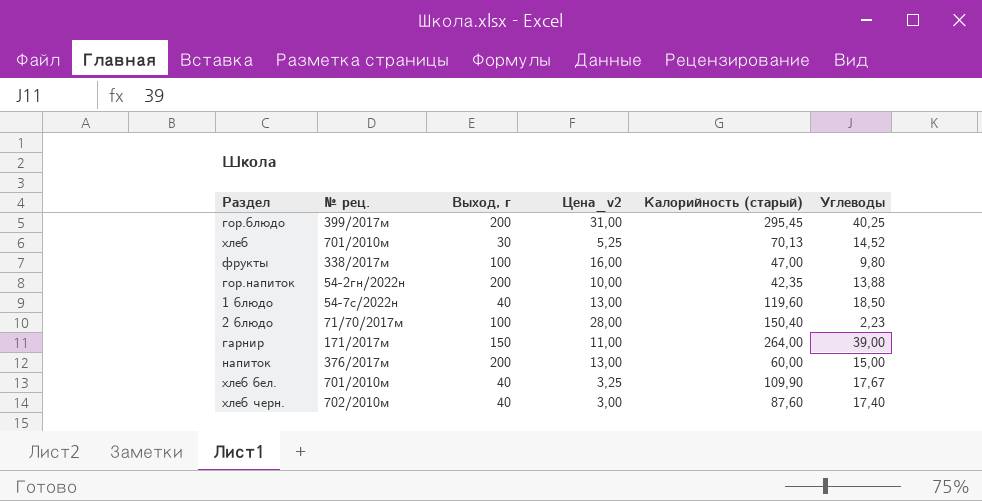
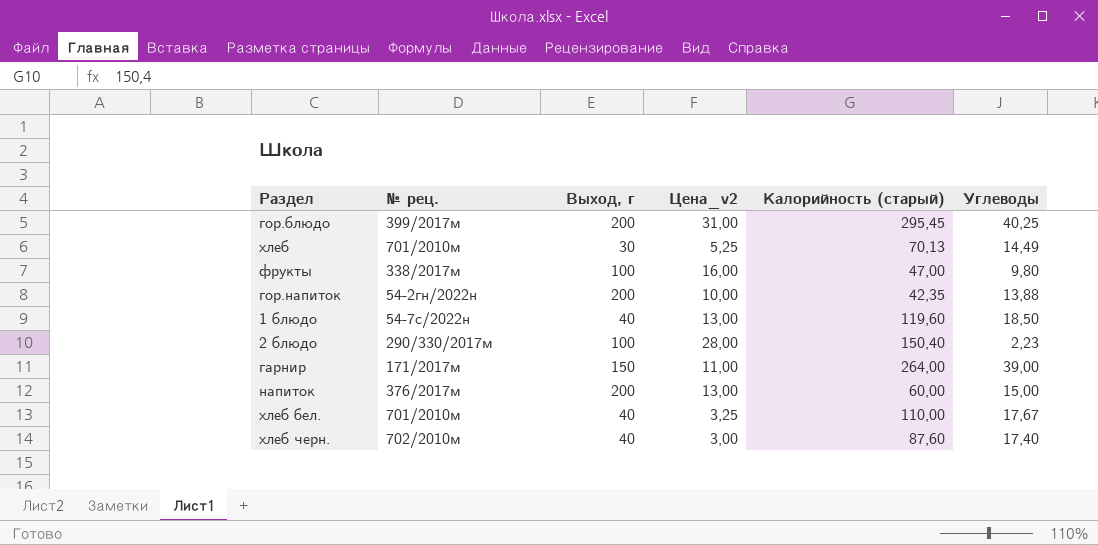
хлеб | Углеводы: 14,52 -> 14,49
2 блюдо | № рец.: 71/70/2017м -> 290/330/2017м
хлеб бел. | Калорийность (старый): 109,90 -> 110,00

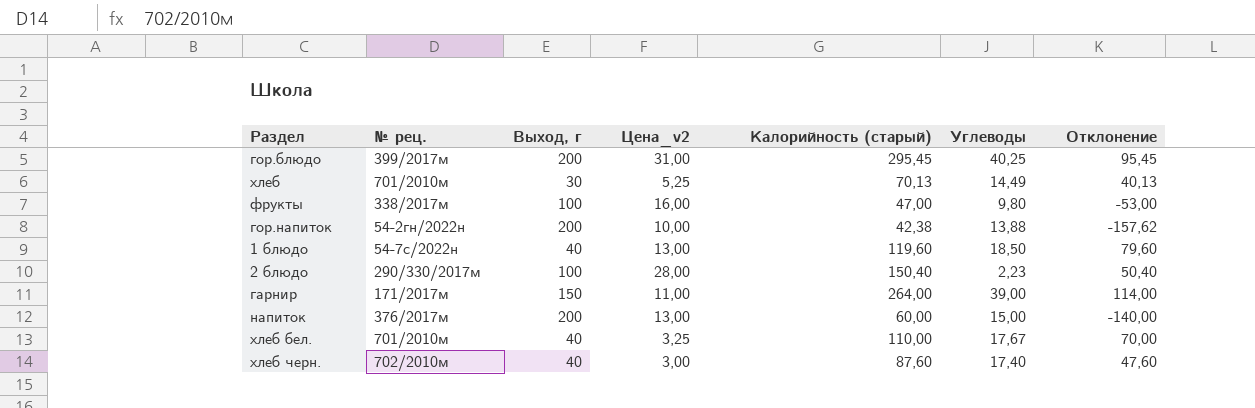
column Отклонение | formula: none -> [Калорийность (старый)] - [Выход, г]
гор.напиток | Калорийность (старый): 42,35 -> 42,38

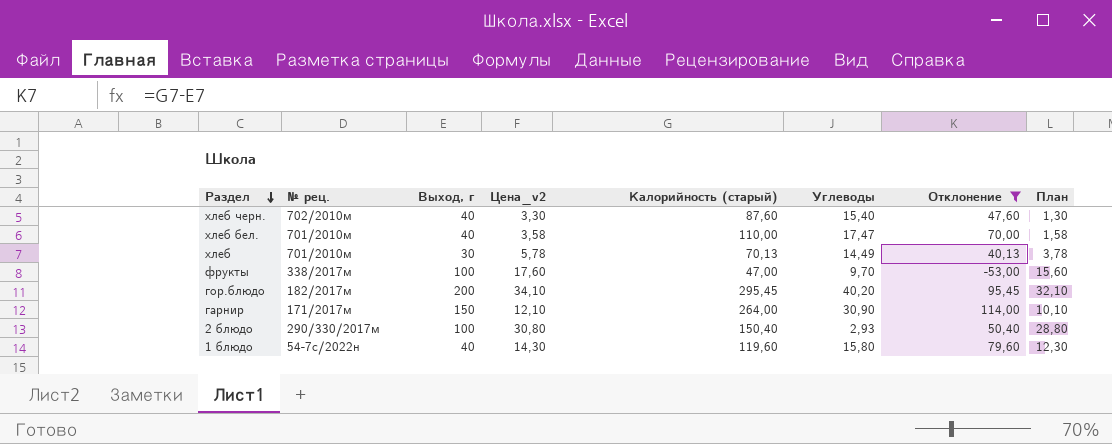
filter: none -> Отклонение >= -53,00
row order: none -> Раздел descending
column План | formula: none -> [Цена_v2] - 2
хлеб черн. | Цена_v2: 3,00 -> 3,30
хлеб черн. | Углеводы: 17,40 -> 15,40
хлеб бел. | Цена_v2: 3,25 -> 3,58
хлеб бел. | Углеводы: 17,67 -> 17,47
хлеб | Цена_v2: 5,25 -> 5,78
фрукты | Цена_v2: 16,00 -> 17,60
фрукты | Углеводы: 9,80 -> 9,70
гор.блюдо | № рец.: 399/2017м -> 182/2017м
гор.блюдо | Цена_v2: 31,00 -> 34,10
гор.блюдо | Углеводы: 40,25 -> 40,20
гарнир | Цена_v2: 11,00 -> 12,10
гарнир | Углеводы: 39,00 -> 30,90
2 блюдо | Цена_v2: 28,00 -> 30,80
2 блюдо | Углеводы: 2,23 -> 2,93
1 блюдо | Цена_v2: 13,00 -> 14,30
1 блюдо | Углеводы: 18,50 -> 15,80

